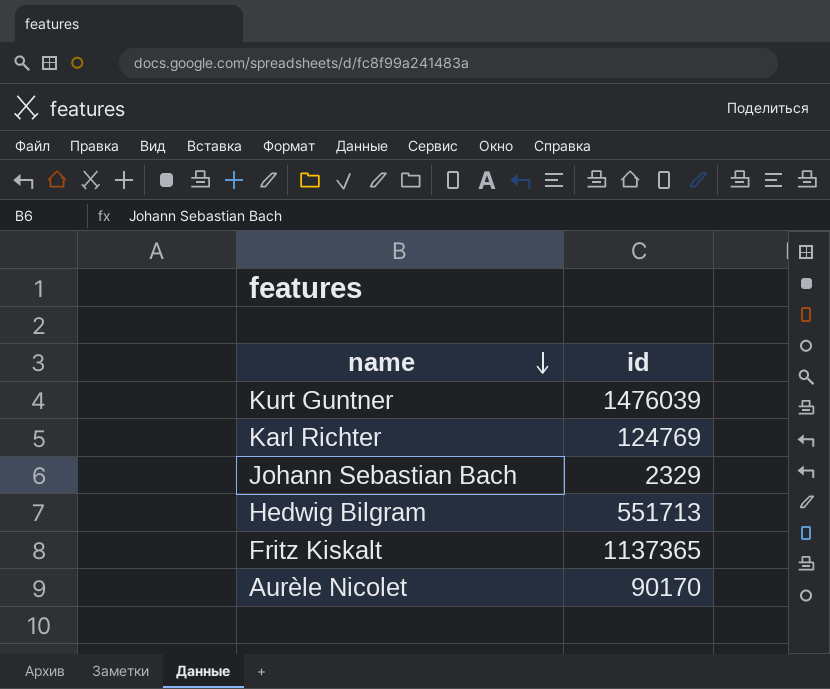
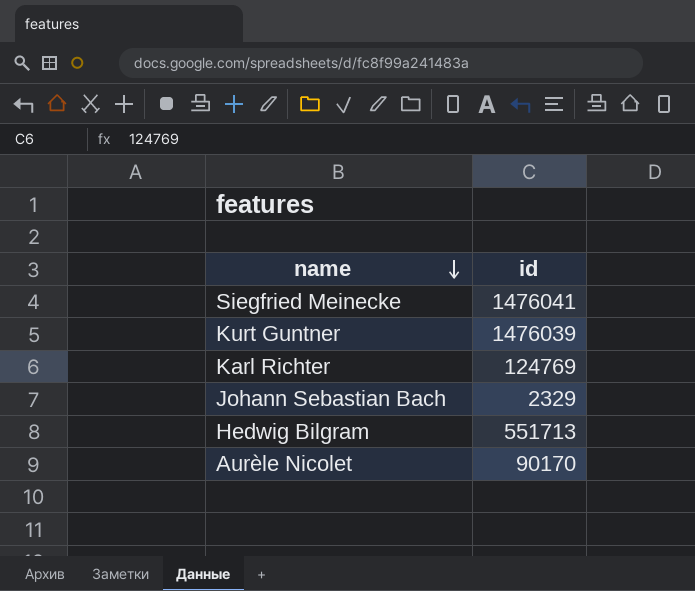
row Fritz Kiskalt: 1137365 -> none
row Siegfried Meinecke: none -> 1476041

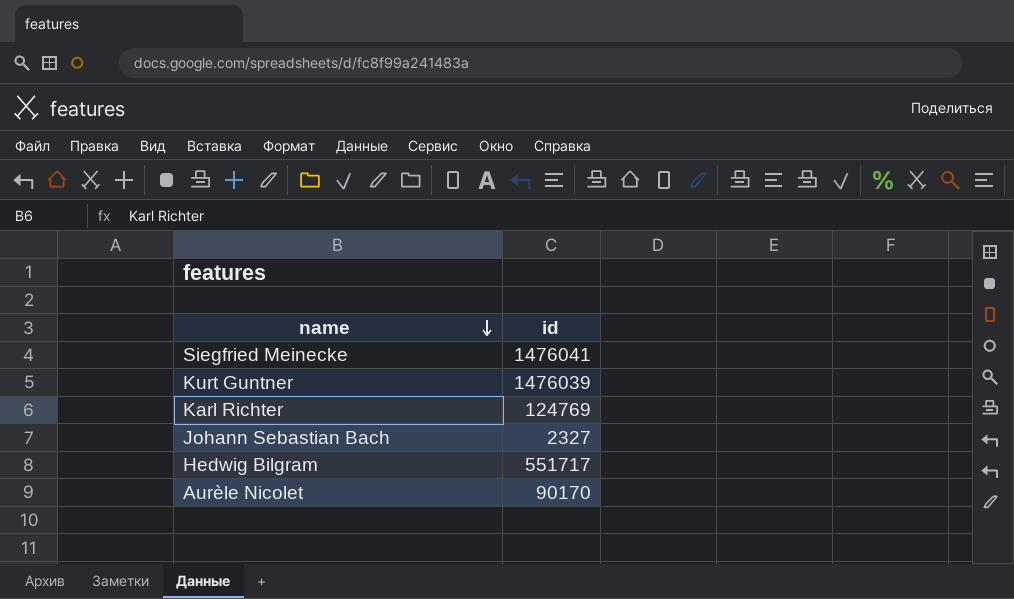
Johann Sebastian Bach | id: 2329 -> 2327
Hedwig Bilgram | id: 551713 -> 551717

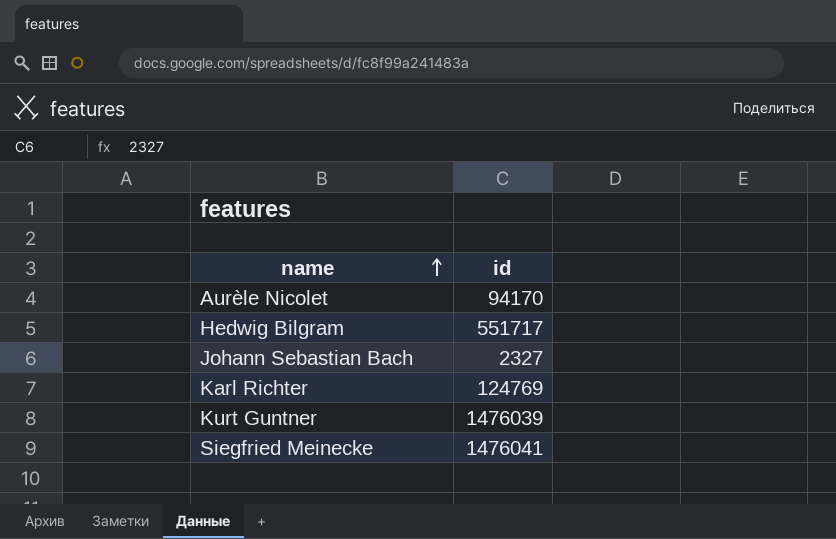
row order: name descending -> name ascending
Aurèle Nicolet | id: 90170 -> 94170

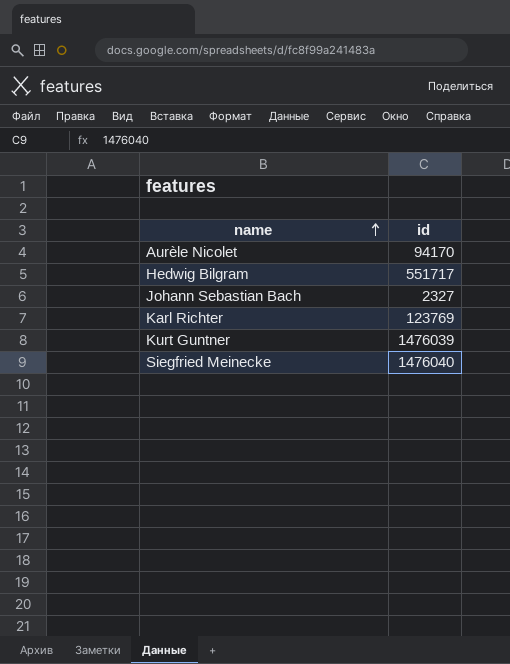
Karl Richter | id: 124769 -> 123769
Siegfried Meinecke | id: 1476041 -> 1476040

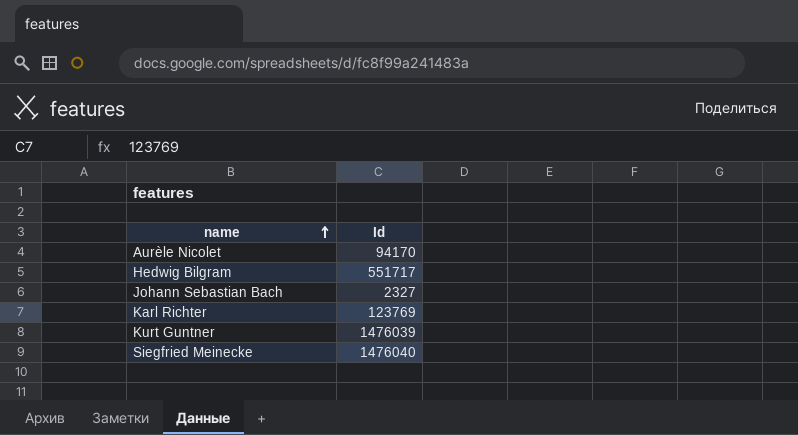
column name: id -> Id

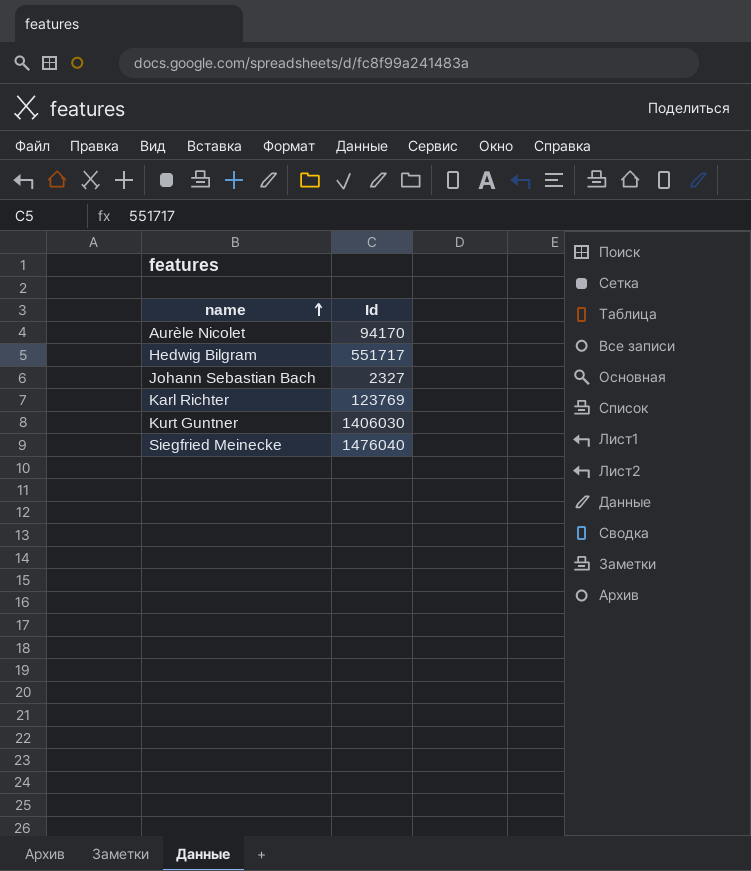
Kurt Guntner | Id: 1476039 -> 1406030

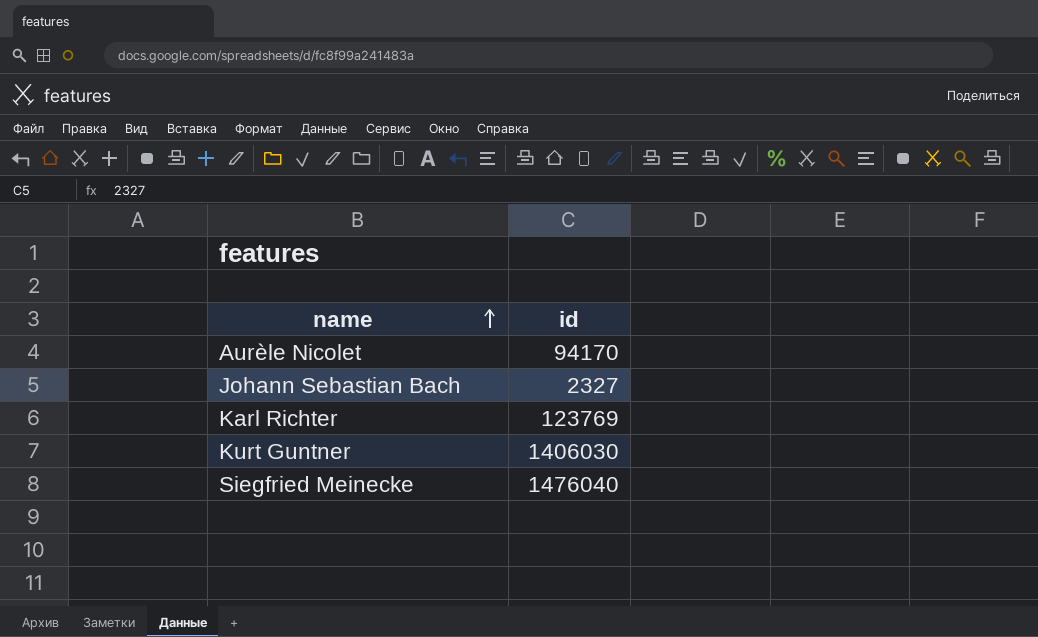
column name: Id -> id
row Hedwig Bilgram: 551717 -> none

